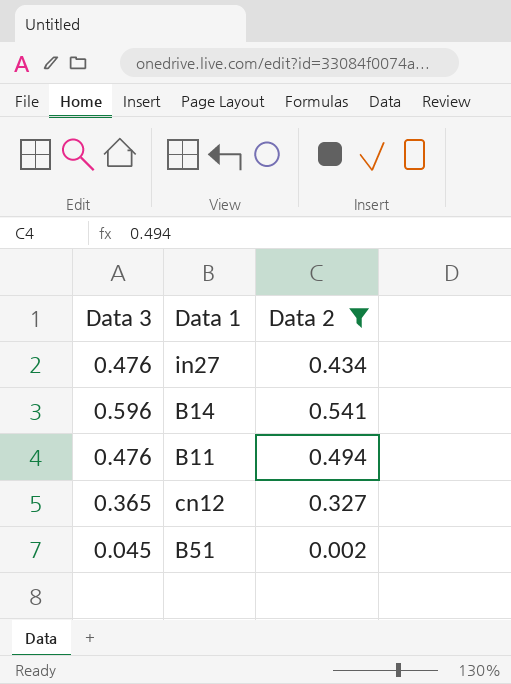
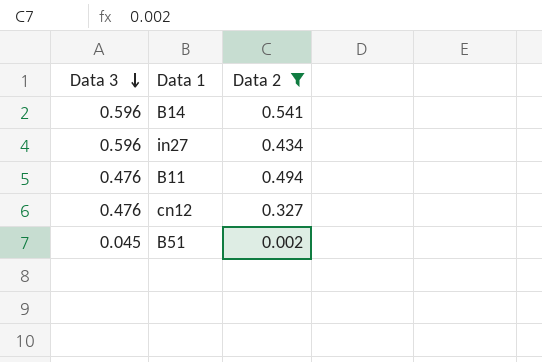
row order: none -> Data 3 descending
in27 | Data 3: 0.476 -> 0.596
cn12 | Data 3: 0.365 -> 0.476

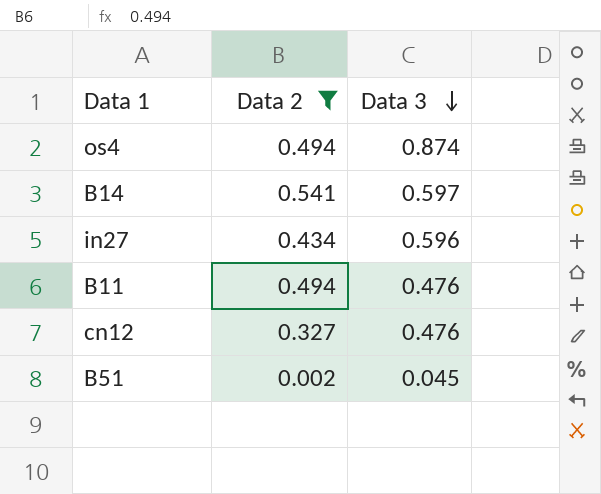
column Data 3 | position: 1 -> 3
row os4: none -> 0.494 | 0.874
B14 | Data 3: 0.596 -> 0.597

